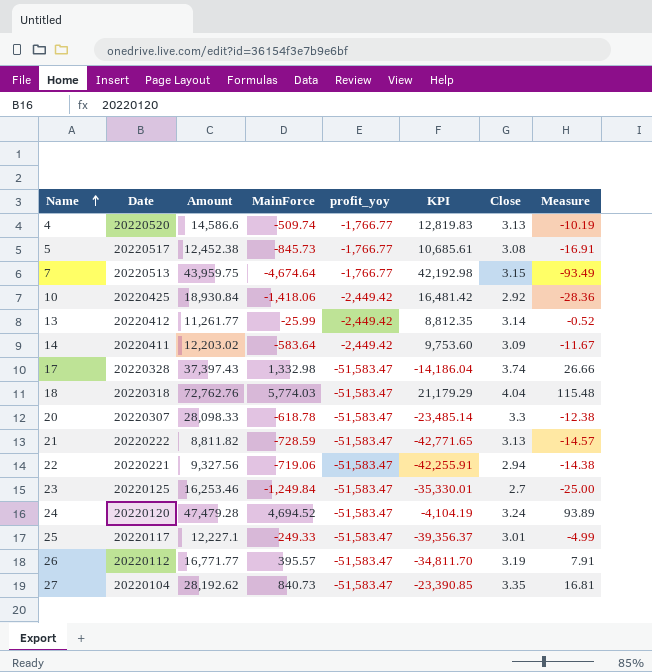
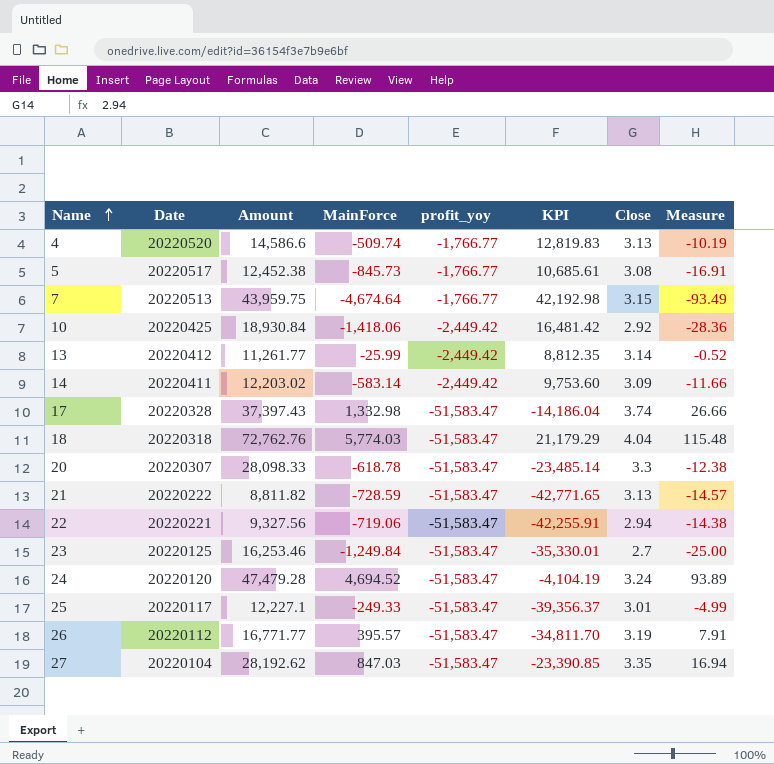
14 | MainForce: -583.64 -> -583.14
14 | Measure: -11.67 -> -11.66
27 | MainForce: 840.73 -> 847.03
27 | Measure: 16.81 -> 16.94

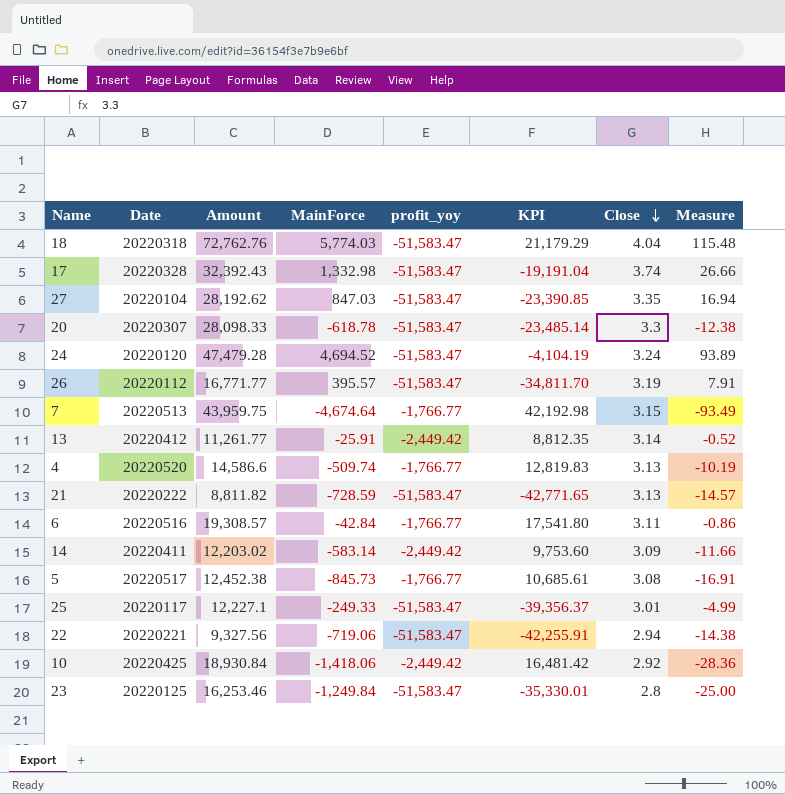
row order: Name ascending -> Close descending
17 | Amount: 37,397.43 -> 32,392.43
17 | KPI: -14,186.04 -> -19,191.04
13 | MainForce: -25.99 -> -25.91
row 6: none -> 20220516 | 19,308.57 | -42.84 | -1,766.77 | 17,541.80 | 3.11 | -0.86
23 | Close: 2.7 -> 2.8

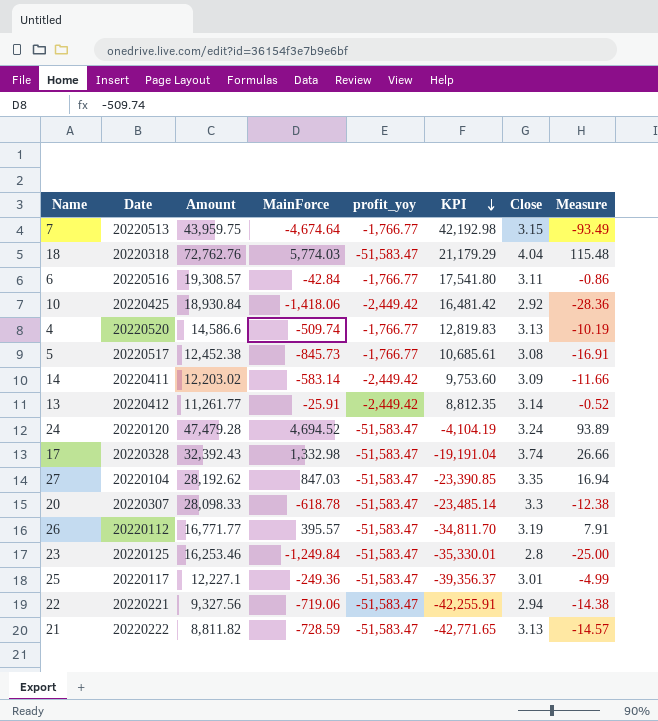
row order: Close descending -> KPI descending
25 | MainForce: -249.33 -> -249.36

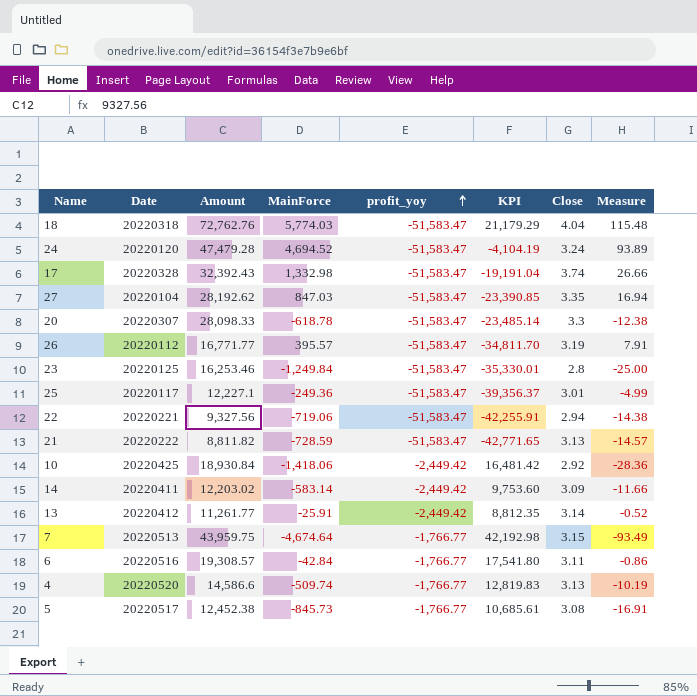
row order: KPI descending -> profit_yoy ascending

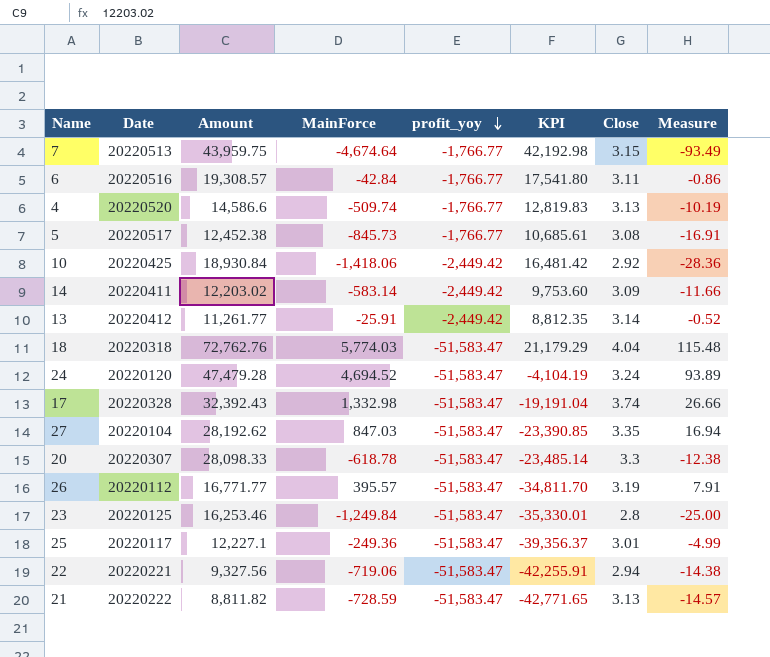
row order: profit_yoy ascending -> profit_yoy descending

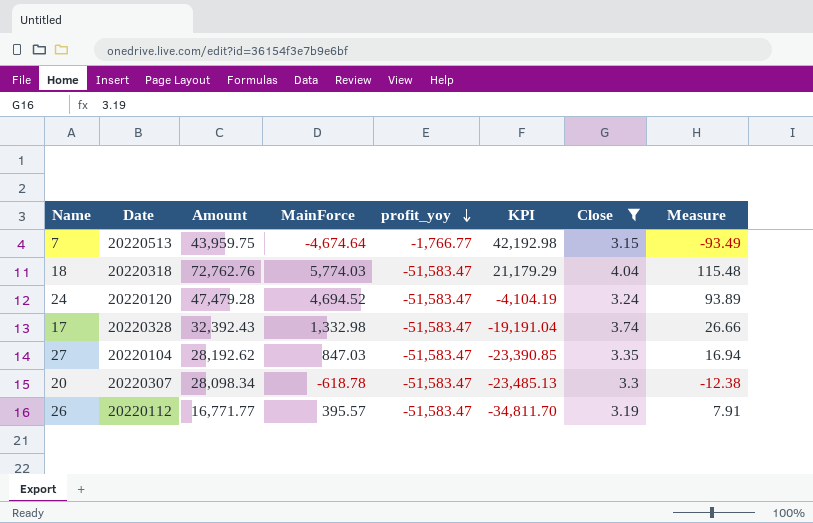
filter: none -> Close >= 3.15
20 | Amount: 28,098.33 -> 28,098.34
20 | KPI: -23,485.14 -> -23,485.13

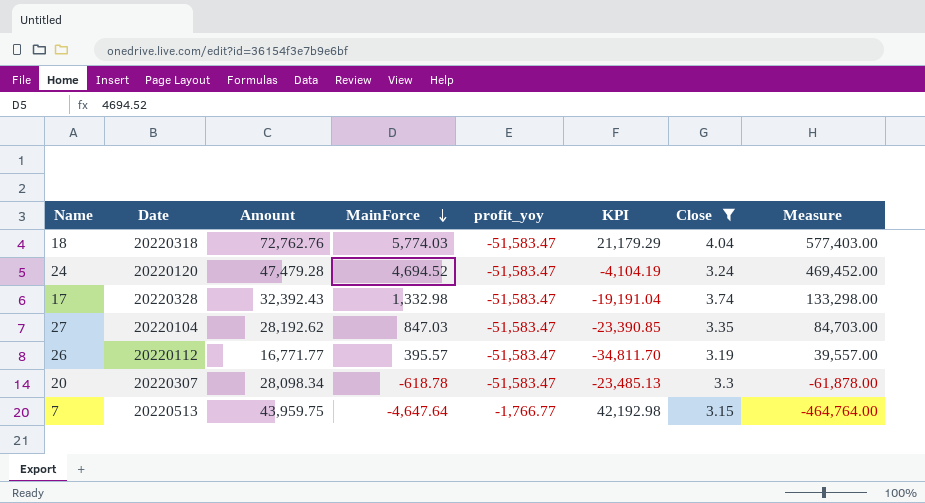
row order: profit_yoy descending -> MainForce descending
column Measure | formula: [MainForce] * 0.02 -> [MainForce] * 100
7 | MainForce: -4,674.64 -> -4,647.64

